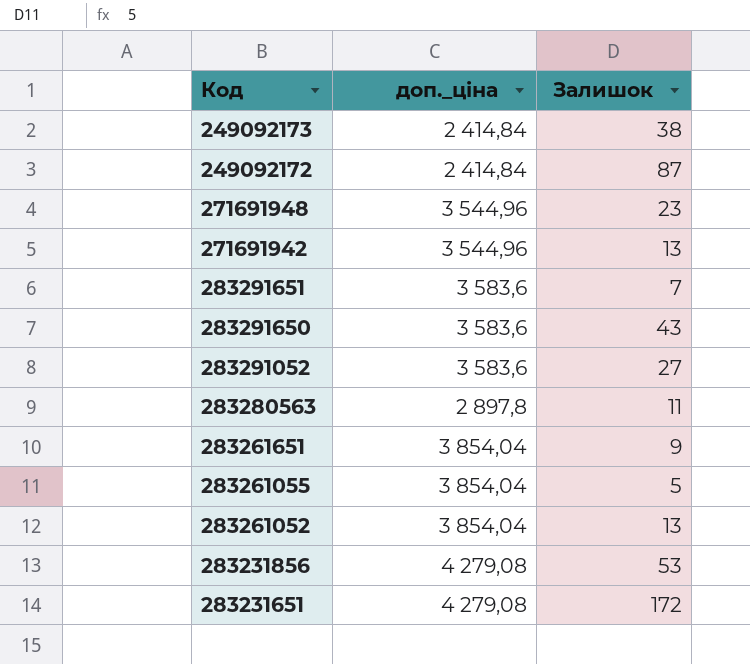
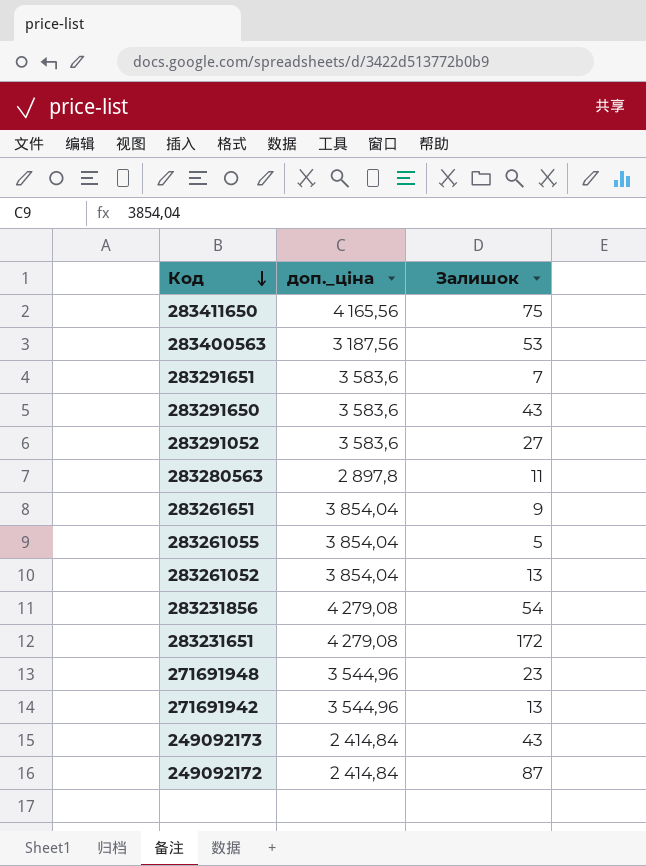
row order: none -> Код descending
row 283411650: none -> 4 165,56 | 75
row 283400563: none -> 3 187,56 | 53
283231856 | Залишок: 53 -> 54
249092173 | Залишок: 38 -> 43

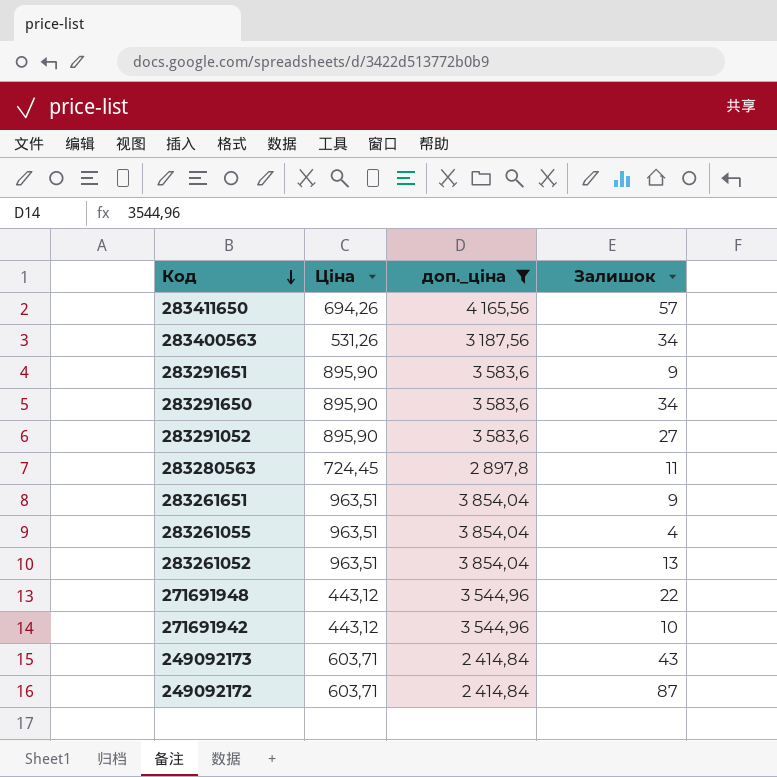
filter: none -> доп._ціна != 4 279,08
column Ціна | position: none -> 2
283411650 | Залишок: 75 -> 57
283400563 | Залишок: 53 -> 34
283291651 | Залишок: 7 -> 9
283291650 | Залишок: 43 -> 34
283261055 | Залишок: 5 -> 4
271691948 | Залишок: 23 -> 22
271691942 | Залишок: 13 -> 10

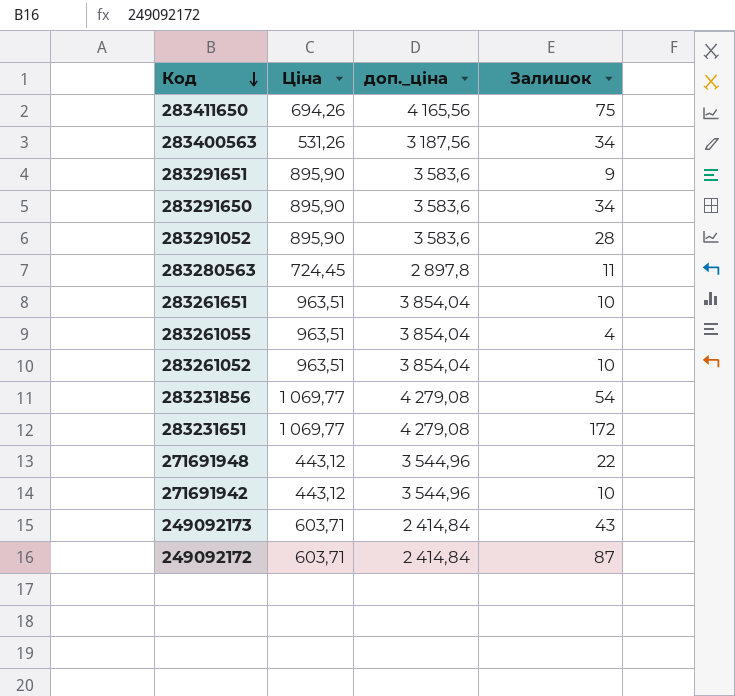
filter: доп._ціна != 4 279,08 -> none
283411650 | Залишок: 57 -> 75
283291052 | Залишок: 27 -> 28
283261651 | Залишок: 9 -> 10
283261052 | Залишок: 13 -> 10

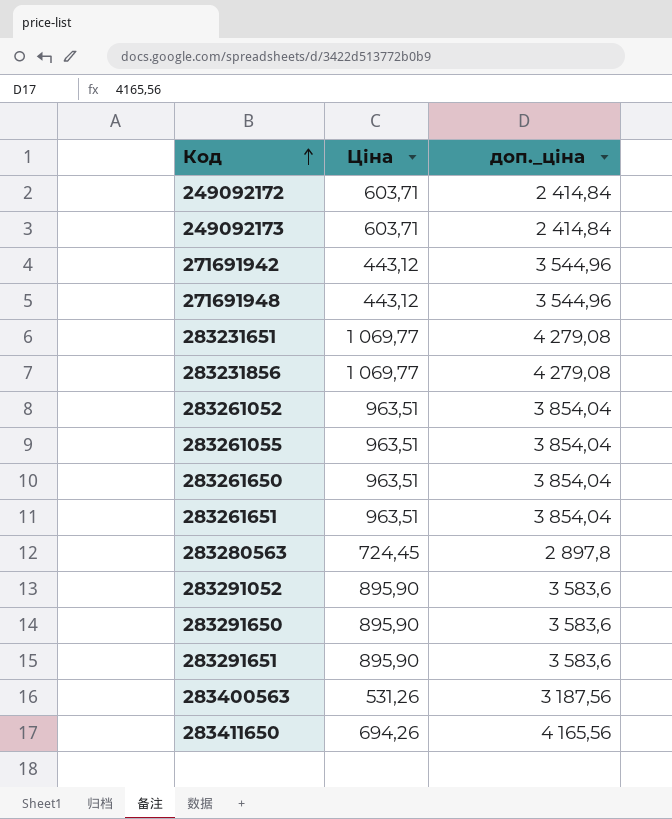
row order: Код descending -> Код ascending
column Залишок | position: 4 -> none
row 283261650: none -> 963,51 | 3 854,04

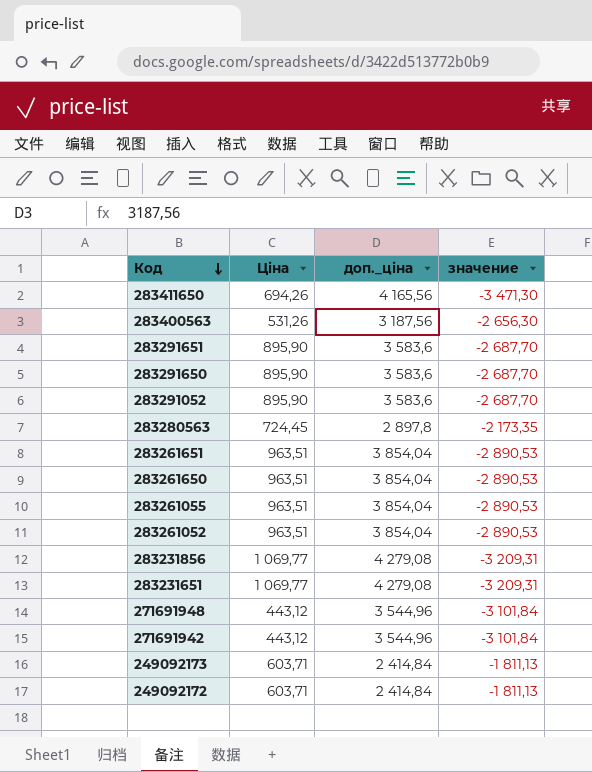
row order: Код ascending -> Код descending
column значение | formula: none -> [Ціна] - [доп._ціна]

